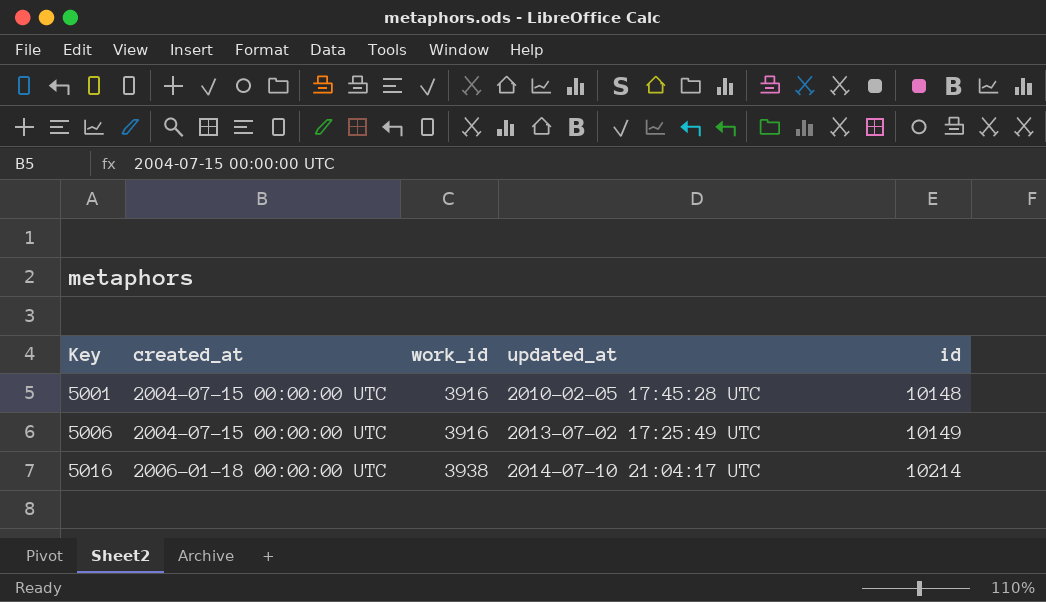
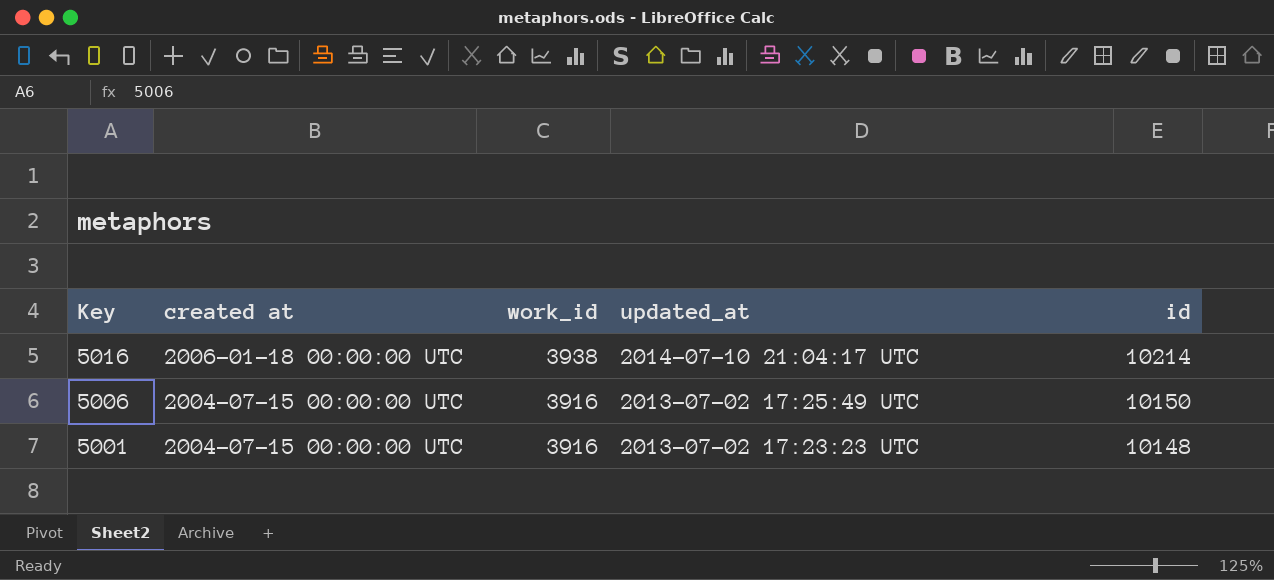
row order: Key ascending -> Key descending
column name: created_at -> created at
5006 | id: 10149 -> 10150
5001 | updated_at: 2010-02-05 17:45:28 UTC -> 2013-07-02 17:23:23 UTC

